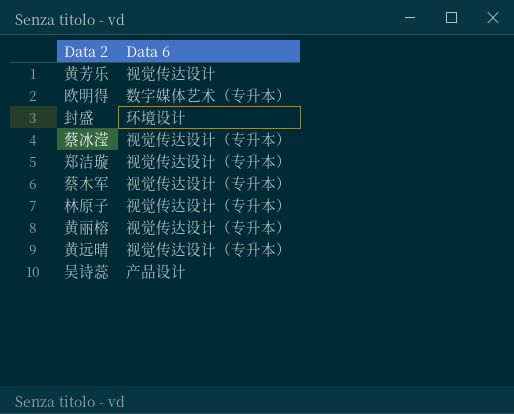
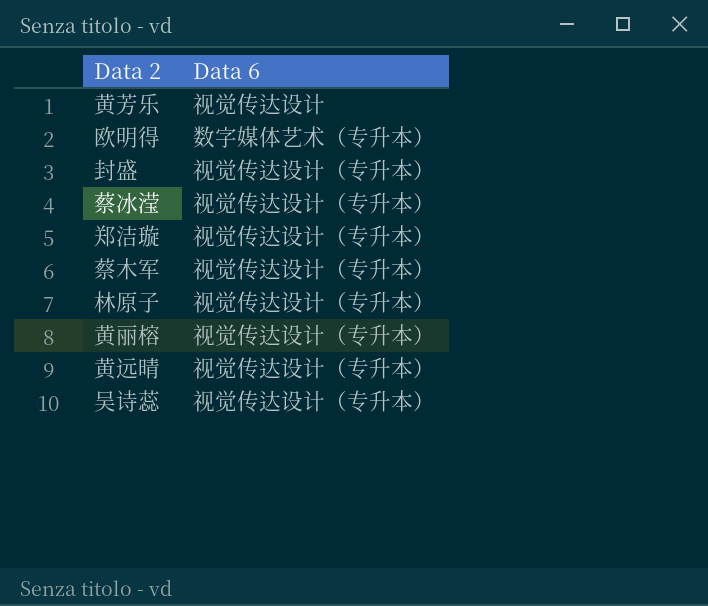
封盛 | Data 6: 环境设计 -> 视觉传达设计（专升本）
吴诗蕊 | Data 6: 产品设计 -> 视觉传达设计（专升本）

